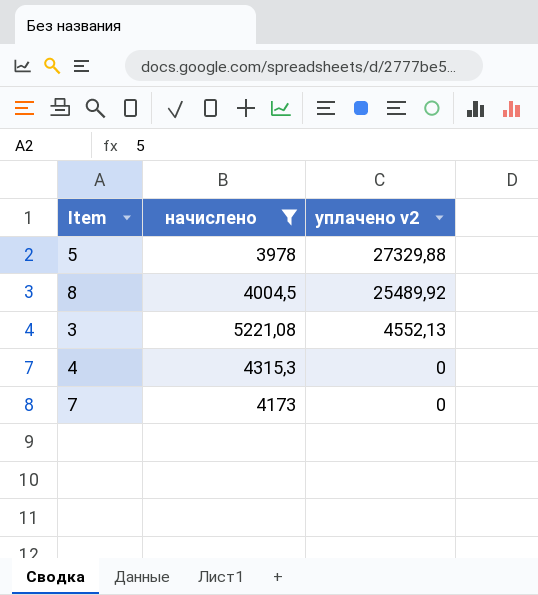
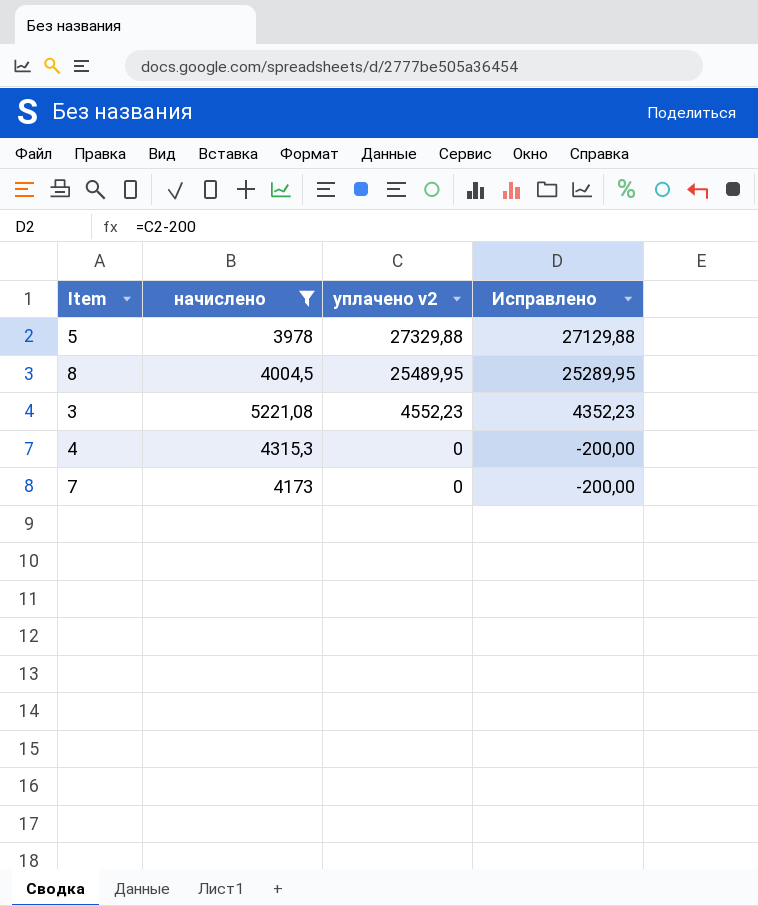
column Исправлено | formula: none -> [уплачено v2] - 200
8 | уплачено v2: 25489,92 -> 25489,95
3 | уплачено v2: 4552,13 -> 4552,23

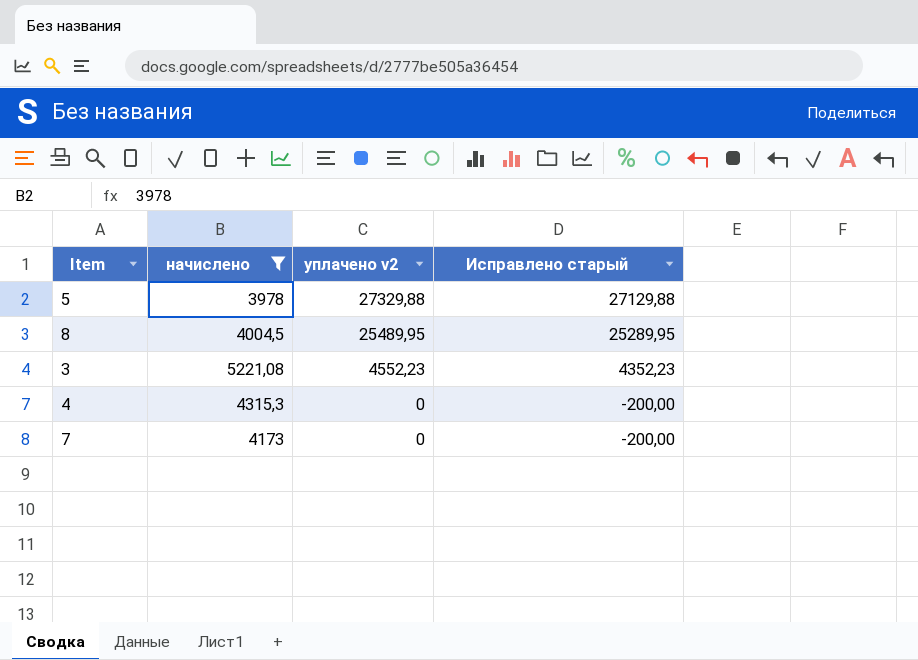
column name: Исправлено -> Исправлено старый

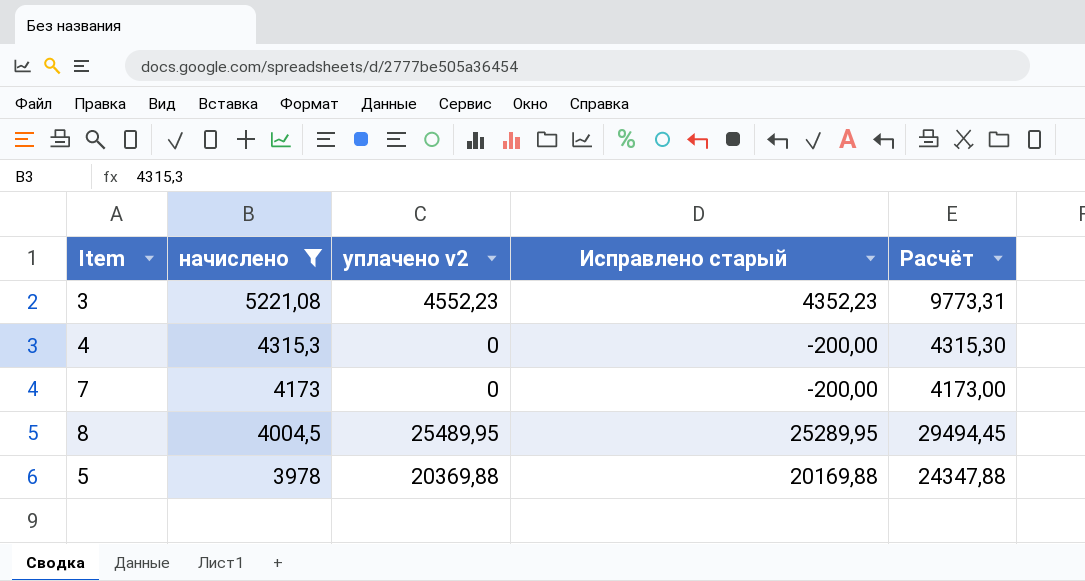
row order: уплачено v2 descending -> начислено descending
column Расчёт | formula: none -> [начислено] + [уплачено v2]
5 | уплачено v2: 27329,88 -> 20369,88
5 | Исправлено старый: 27129,88 -> 20169,88

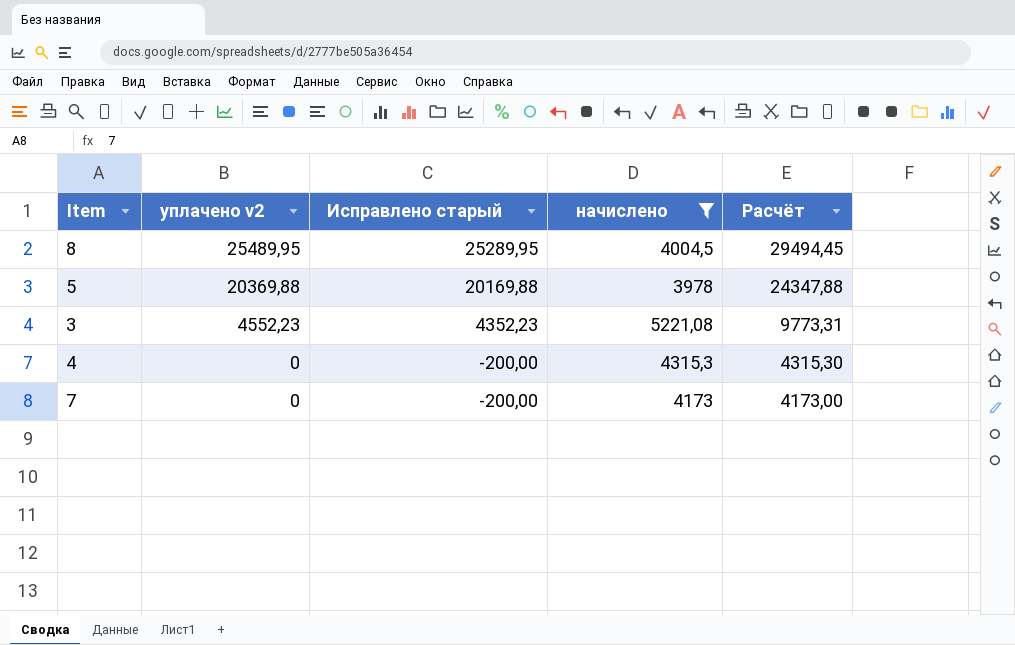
row order: начислено descending -> уплачено v2 descending
column начислено | position: 2 -> 4

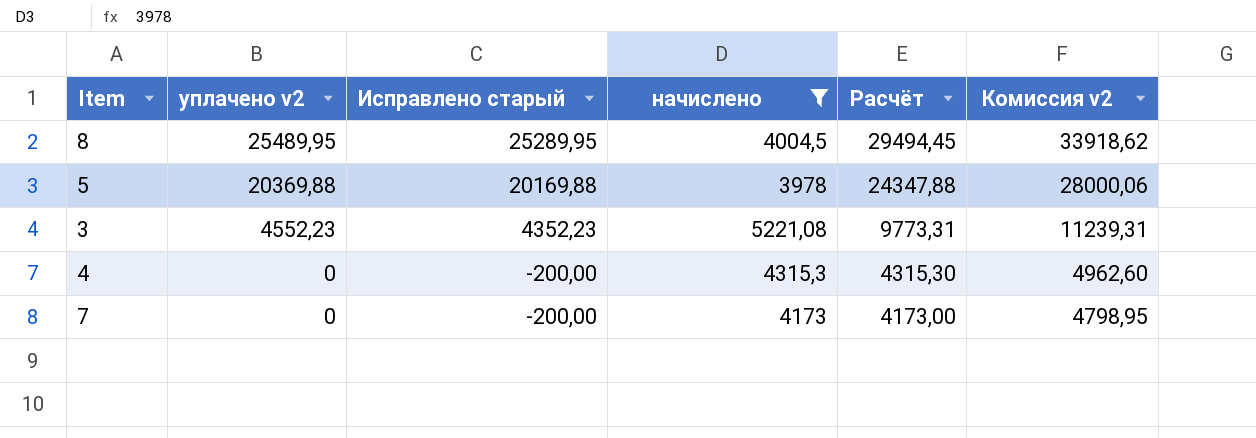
column Комиссия v2 | formula: none -> [Расчёт] * 1,15

